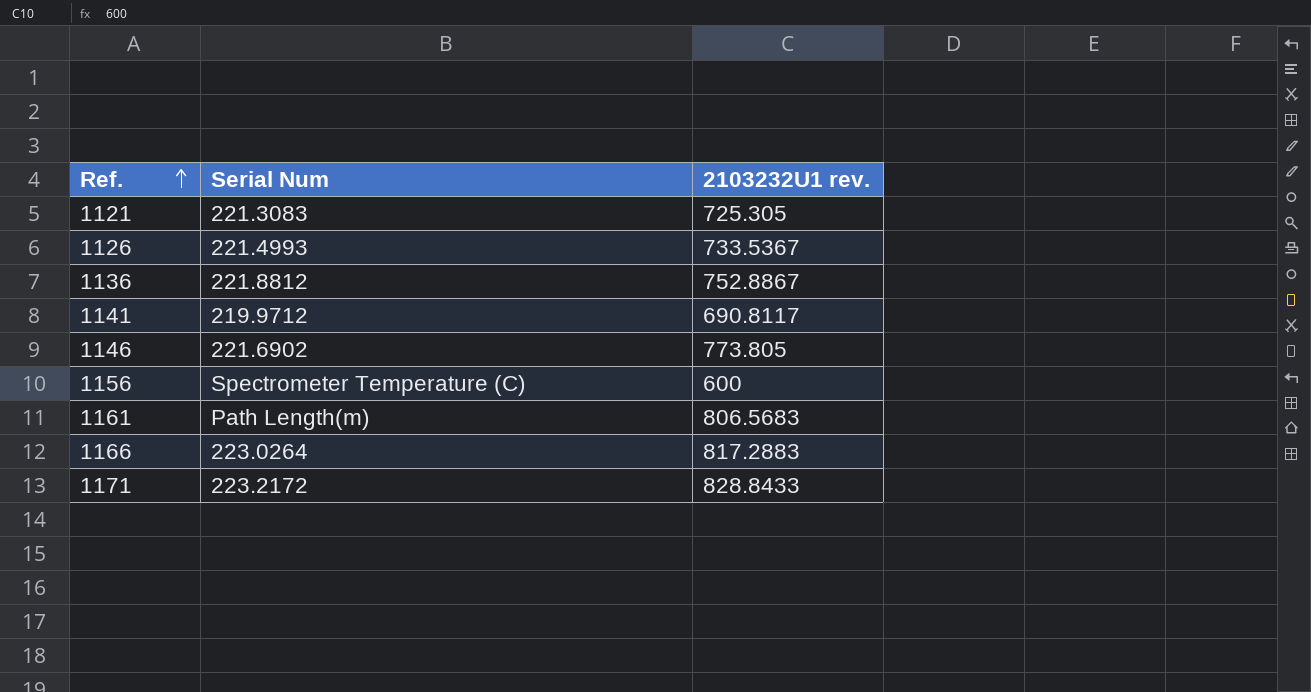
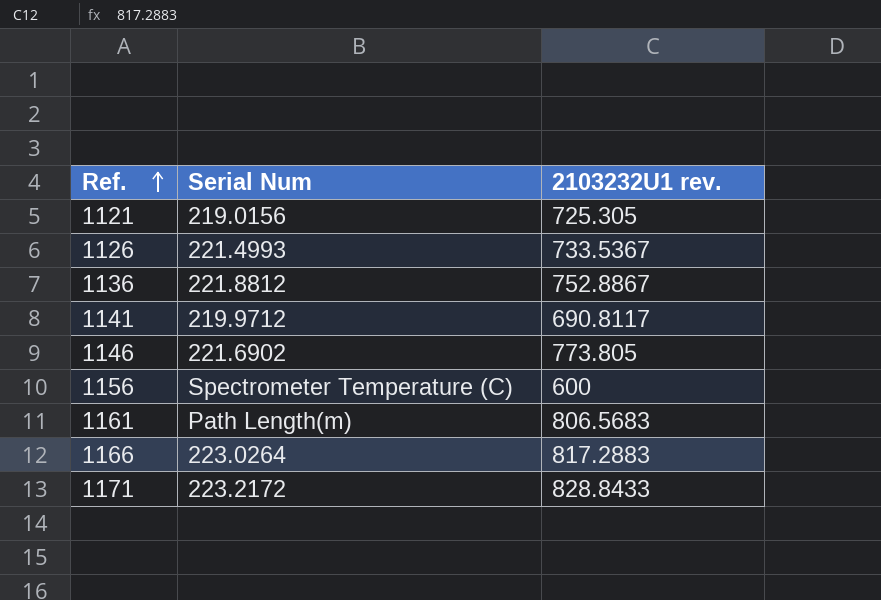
1121 | Serial Num: 221.3083 -> 219.0156

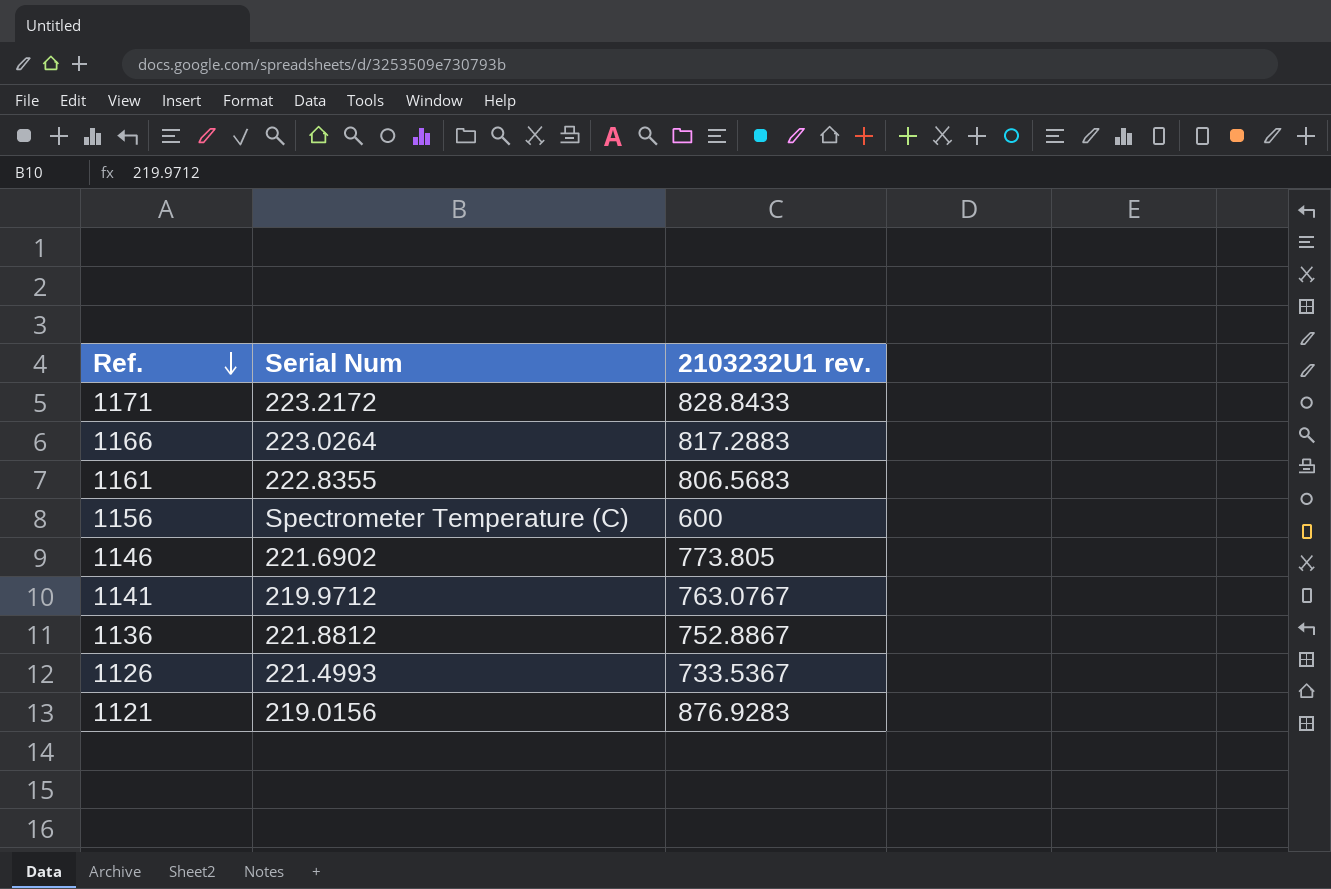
row order: Ref. ascending -> Ref. descending
1161 | Serial Num: Path Length(m) -> 222.8355
1141 | 2103232U1 rev.: 690.8117 -> 763.0767
1121 | 2103232U1 rev.: 725.305 -> 876.9283

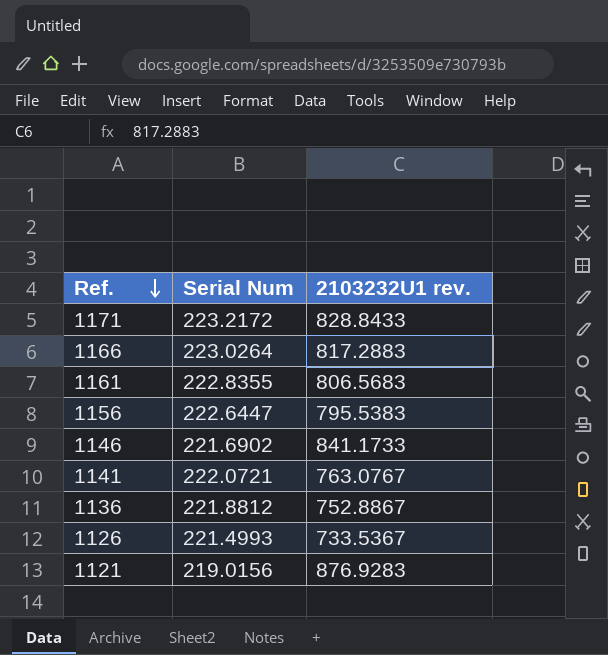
1156 | Serial Num: Spectrometer Temperature (C) -> 222.6447
1156 | 2103232U1 rev.: 600 -> 795.5383
1146 | 2103232U1 rev.: 773.805 -> 841.1733
1141 | Serial Num: 219.9712 -> 222.0721

